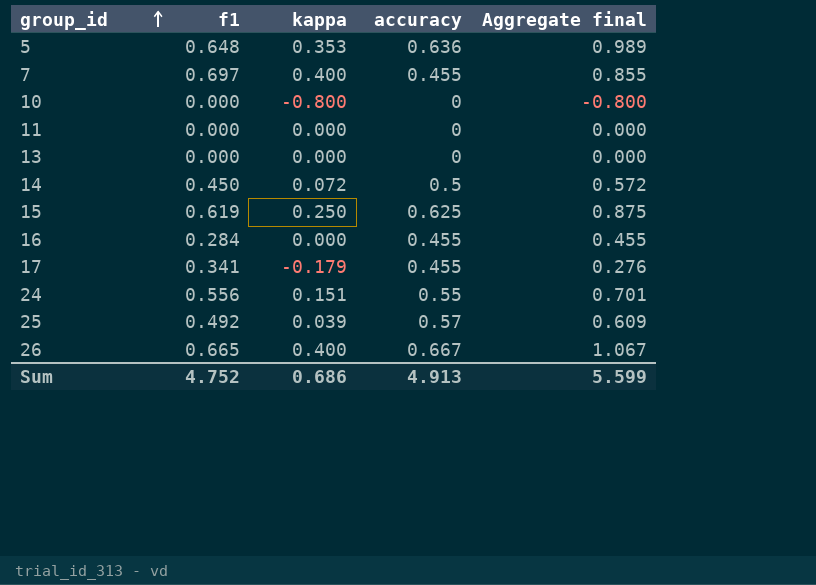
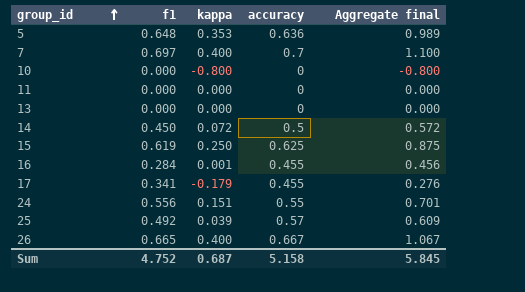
7 | accuracy: 0.455 -> 0.7
7 | Aggregate final: 0.855 -> 1.100
16 | kappa: 0.000 -> 0.001
16 | Aggregate final: 0.455 -> 0.456
Sum | kappa: 0.686 -> 0.687
Sum | accuracy: 4.913 -> 5.158
Sum | Aggregate final: 5.599 -> 5.845

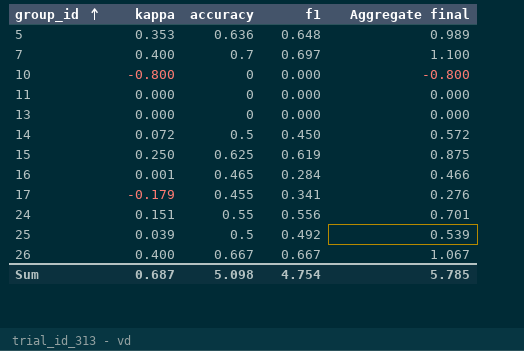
column f1 | position: 2 -> 4
16 | accuracy: 0.455 -> 0.465
16 | Aggregate final: 0.456 -> 0.466
25 | accuracy: 0.57 -> 0.5
25 | Aggregate final: 0.609 -> 0.539
26 | f1: 0.665 -> 0.667
Sum | accuracy: 5.158 -> 5.098
Sum | f1: 4.752 -> 4.754
Sum | Aggregate final: 5.845 -> 5.785

